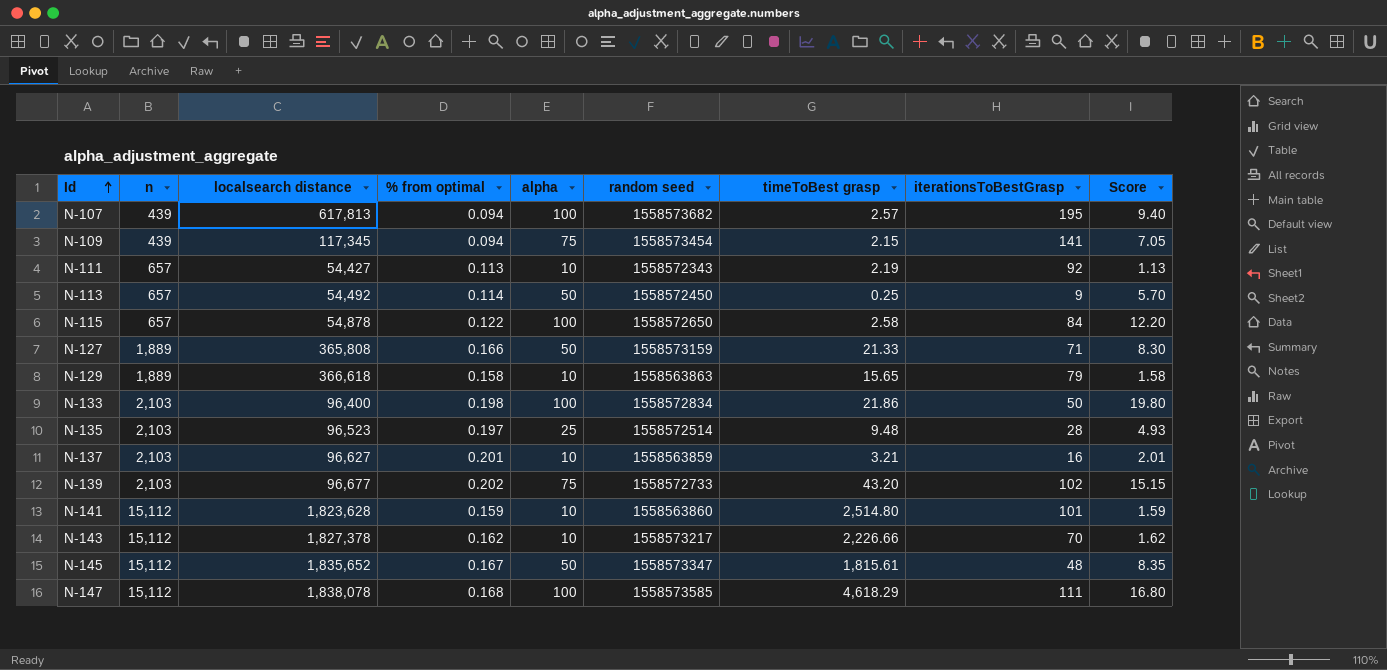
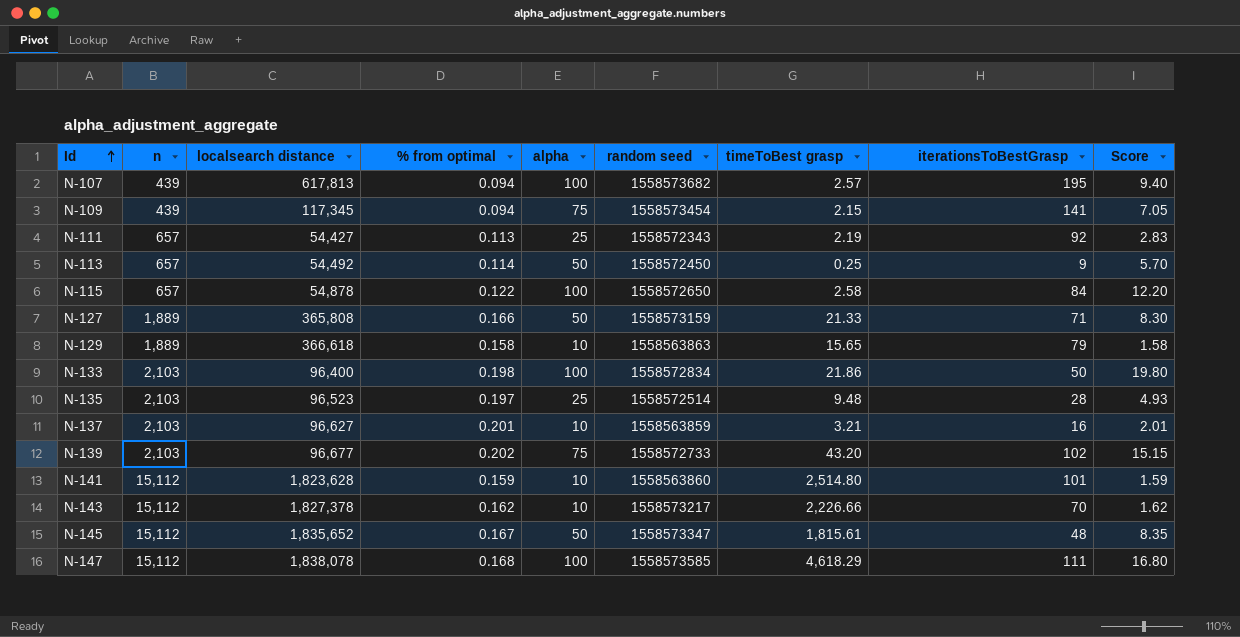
N-111 | alpha: 10 -> 25
N-111 | Score: 1.13 -> 2.83

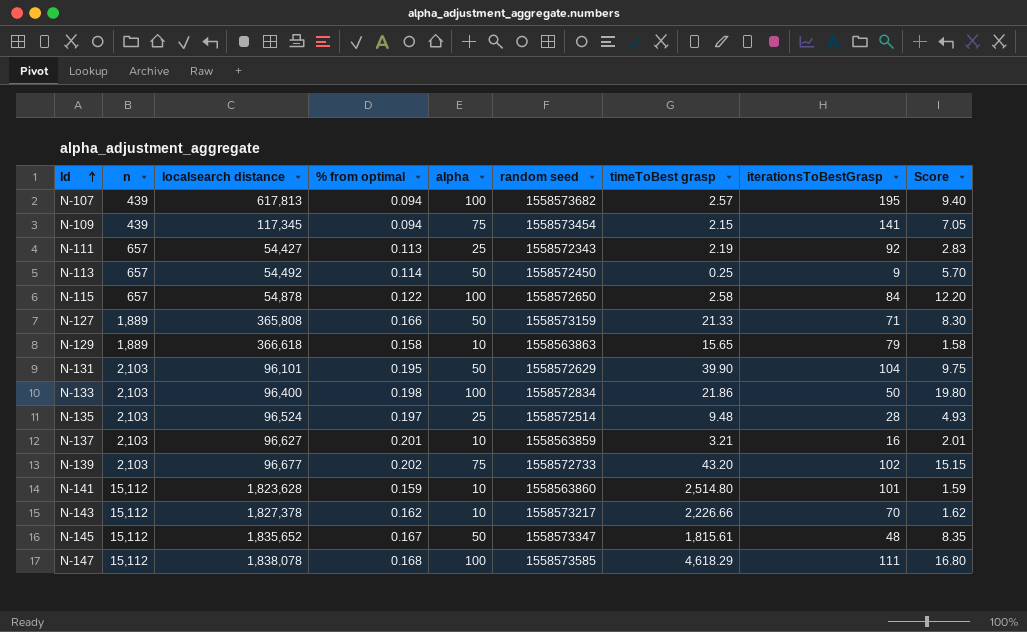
row N-131: none -> 2,103 | 96,101 | 0.195 | 50 | 1558572629 | 39.90 | 104 | 9.75
N-135 | localsearch distance: 96,523 -> 96,524

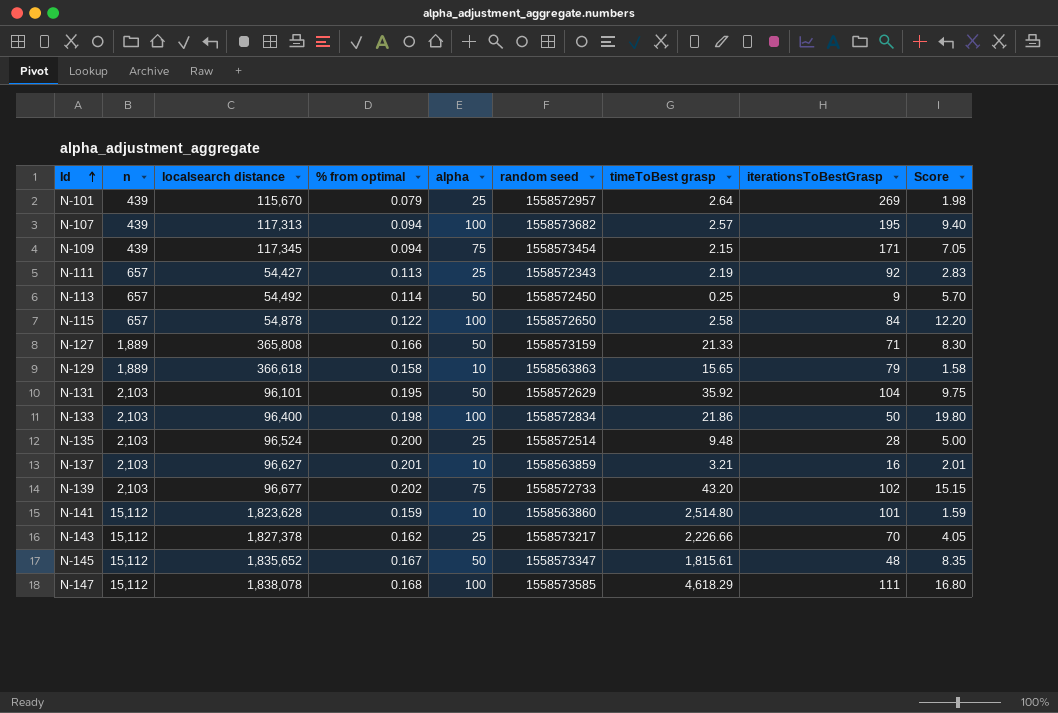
row N-101: none -> 439 | 115,670 | 0.079 | 25 | 1558572957 | 2.64 | 269 | 1.98
N-107 | localsearch distance: 617,813 -> 117,313
N-109 | iterationsToBestGrasp: 141 -> 171
N-131 | timeToBest grasp: 39.90 -> 35.92
N-135 | % from optimal: 0.197 -> 0.200
N-135 | Score: 4.93 -> 5.00
N-143 | alpha: 10 -> 25
N-143 | Score: 1.62 -> 4.05

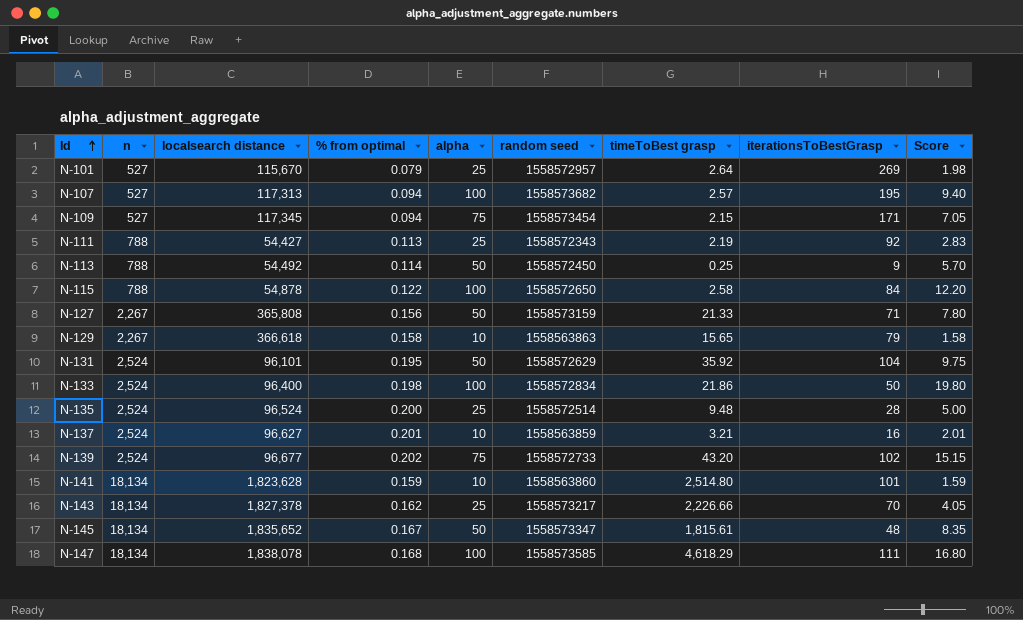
N-101 | n: 439 -> 527
N-107 | n: 439 -> 527
N-109 | n: 439 -> 527
N-111 | n: 657 -> 788
N-113 | n: 657 -> 788
N-115 | n: 657 -> 788
N-127 | n: 1,889 -> 2,267
N-127 | % from optimal: 0.166 -> 0.156
N-127 | Score: 8.30 -> 7.80
N-129 | n: 1,889 -> 2,267
N-131 | n: 2,103 -> 2,524
N-133 | n: 2,103 -> 2,524
N-135 | n: 2,103 -> 2,524
N-137 | n: 2,103 -> 2,524
N-139 | n: 2,103 -> 2,524
N-141 | n: 15,112 -> 18,134
N-143 | n: 15,112 -> 18,134
N-145 | n: 15,112 -> 18,134
N-147 | n: 15,112 -> 18,134

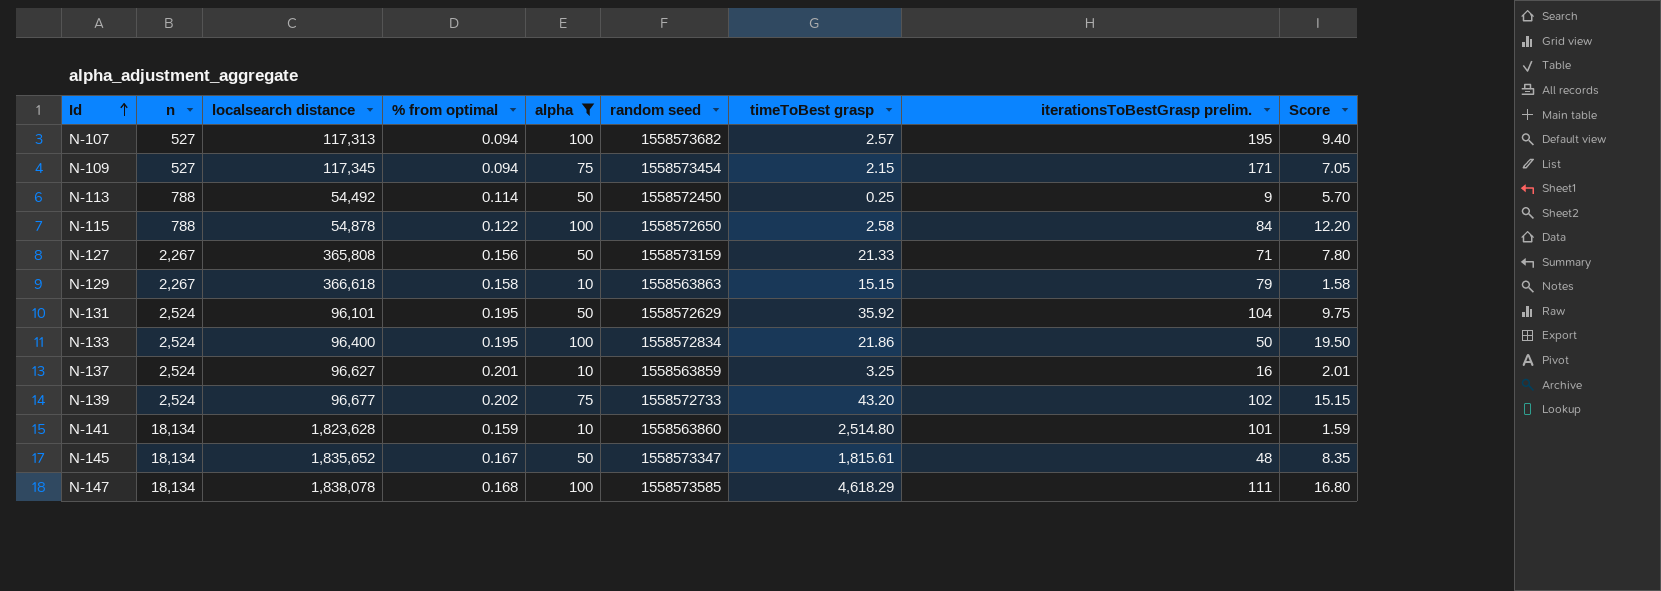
filter: none -> alpha != 25
column name: iterationsToBestGrasp -> iterationsToBestGrasp prelim.
N-129 | timeToBest grasp: 15.65 -> 15.15
N-133 | % from optimal: 0.198 -> 0.195
N-133 | Score: 19.80 -> 19.50
N-137 | timeToBest grasp: 3.21 -> 3.25

